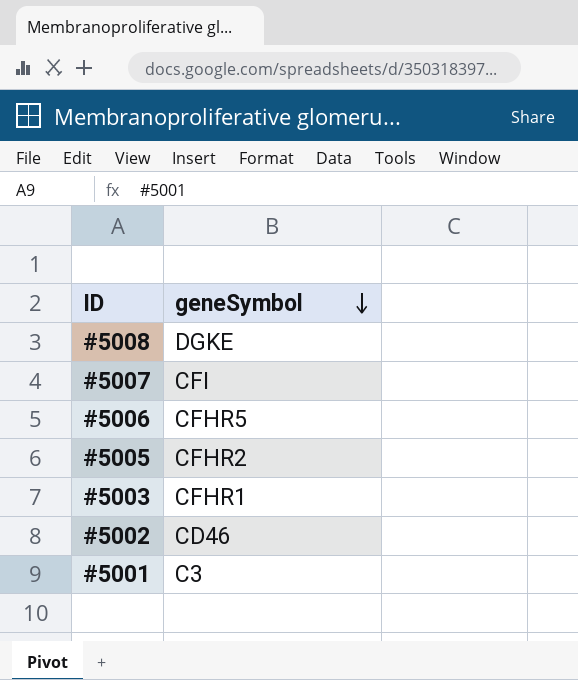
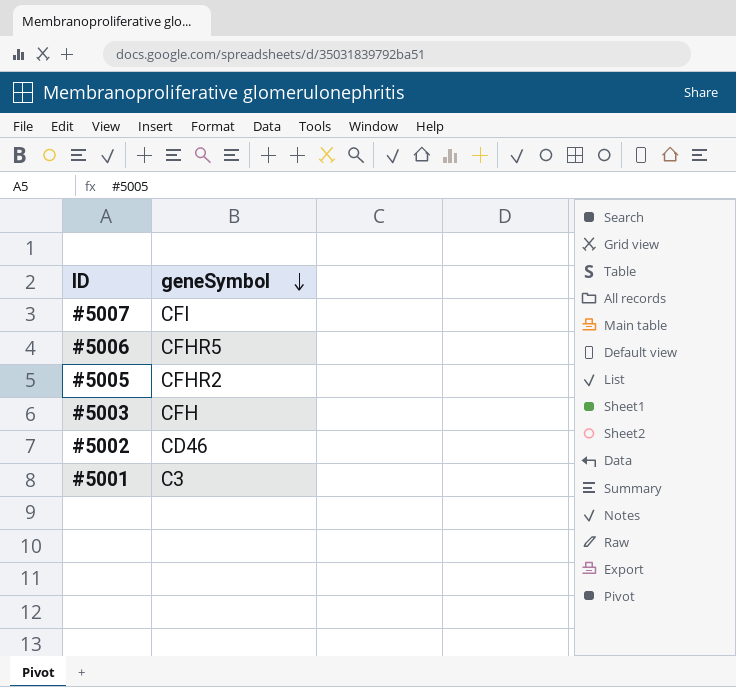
row #5008: DGKE -> none
#5003 | geneSymbol: CFHR1 -> CFH

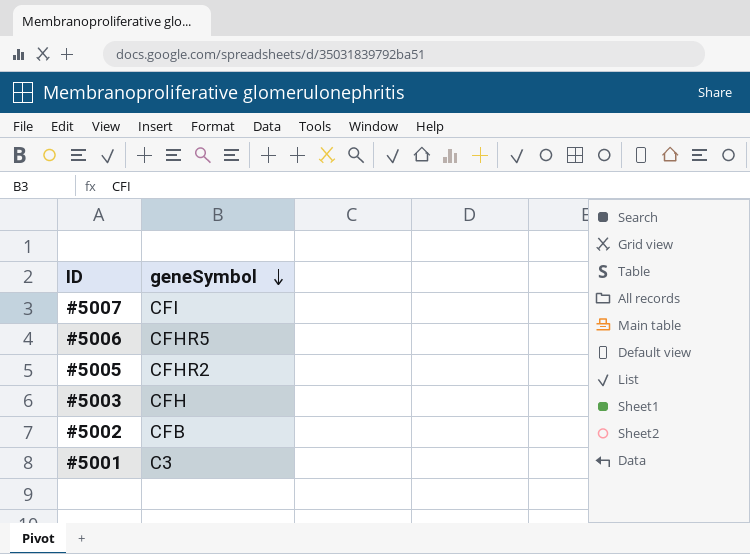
#5002 | geneSymbol: CD46 -> CFB

